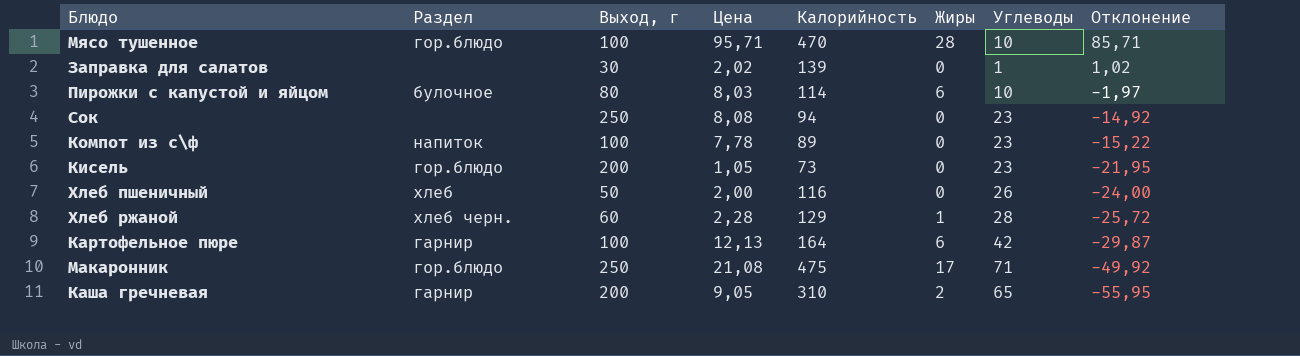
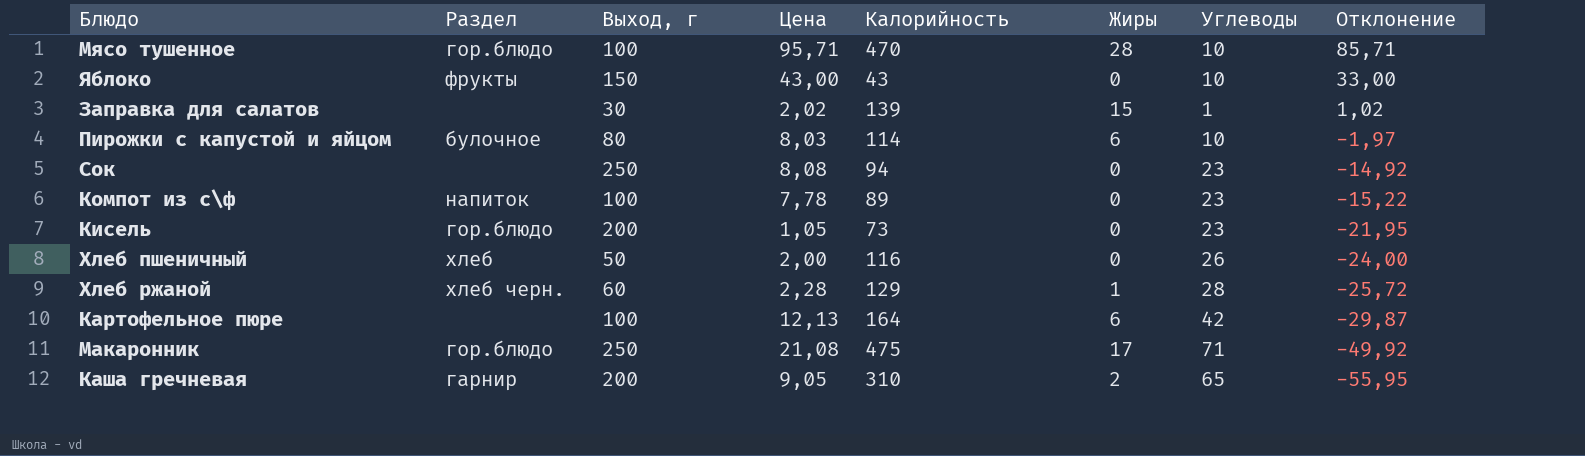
row Яблоко: none -> фрукты | 150 | 43,00 | 43 | 0 | 10 | 33,00
Заправка для салатов | Жиры: 0 -> 15
Картофельное пюре | Раздел: гарнир -> none

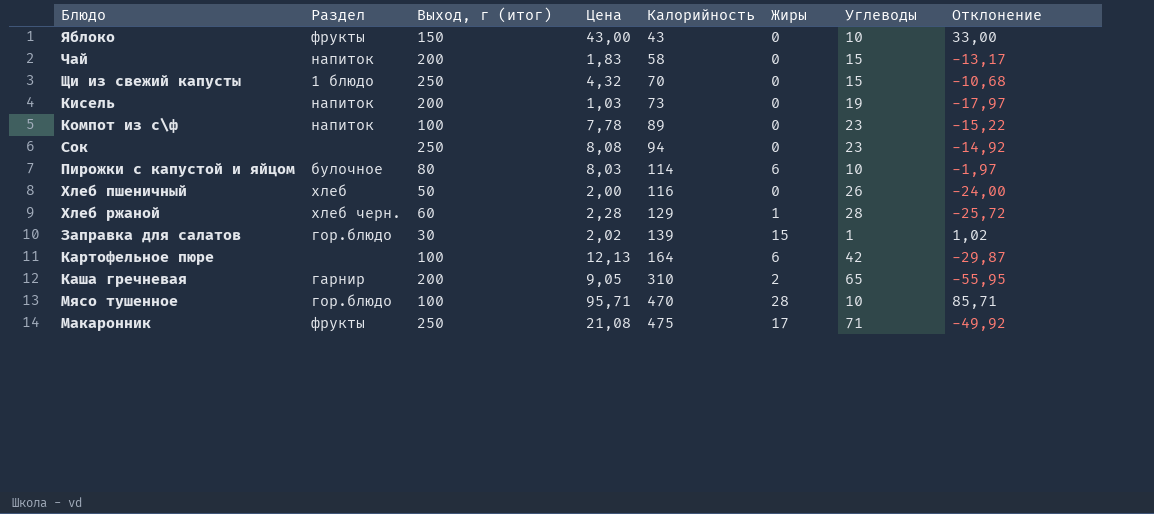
row order: Отклонение descending -> Калорийность ascending
column name: Выход, г -> Выход, г (итог)
row Чай: none -> напиток | 200 | 1,83 | 58 | 0 | 15 | -13,17
row Щи из свежий капусты: none -> 1 блюдо | 250 | 4,32 | 70 | 0 | 15 | -10,68
Кисель | Раздел: гор.блюдо -> напиток
Кисель | Цена: 1,05 -> 1,03
Кисель | Углеводы: 23 -> 19
Кисель | Отклонение: -21,95 -> -17,97
Заправка для салатов | Раздел: none -> гор.блюдо
Макаронник | Раздел: гор.блюдо -> фрукты

